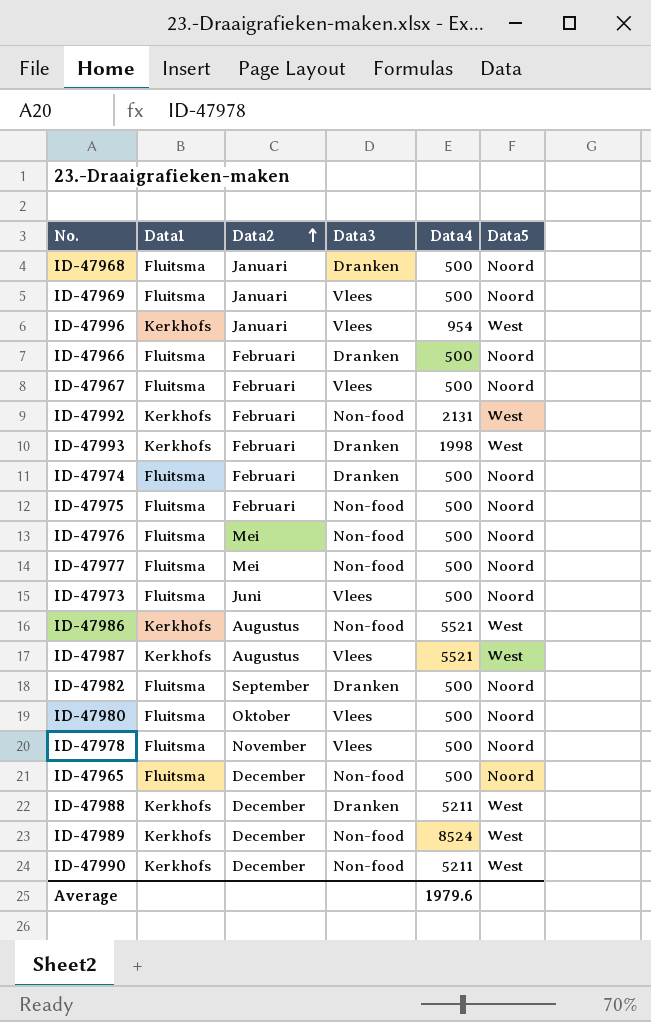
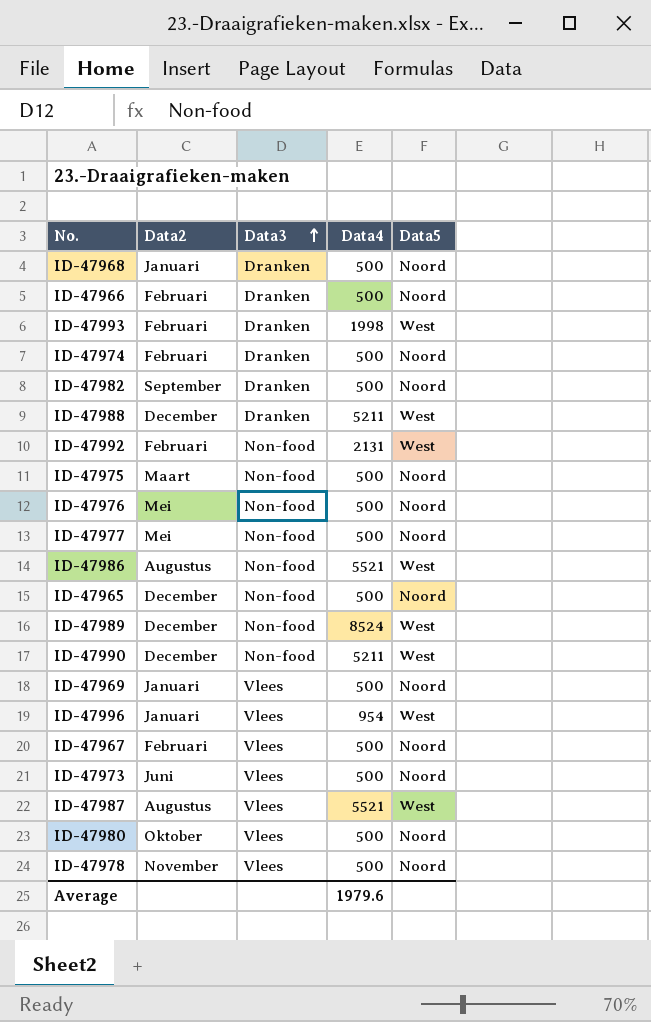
row order: Data2 ascending -> Data3 ascending
column Data1 | position: 2 -> none
ID-47975 | Data2: Februari -> Maart

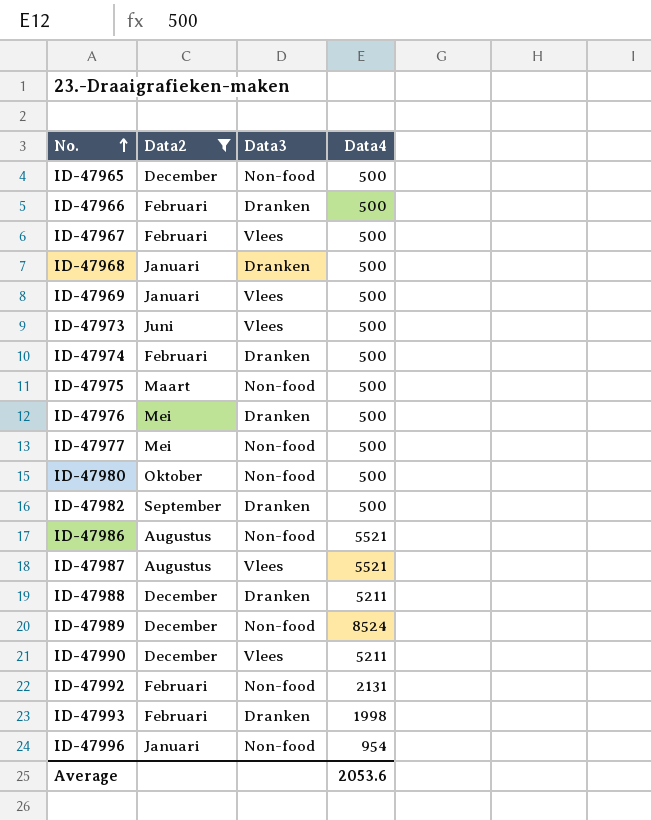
filter: none -> Data2 != November
row order: Data3 ascending -> No. ascending
column Data5 | position: 5 -> none
ID-47976 | Data3: Non-food -> Dranken
ID-47980 | Data3: Vlees -> Non-food
ID-47990 | Data3: Non-food -> Vlees
ID-47996 | Data3: Vlees -> Non-food
Average | Data4: 1979.6 -> 2053.6

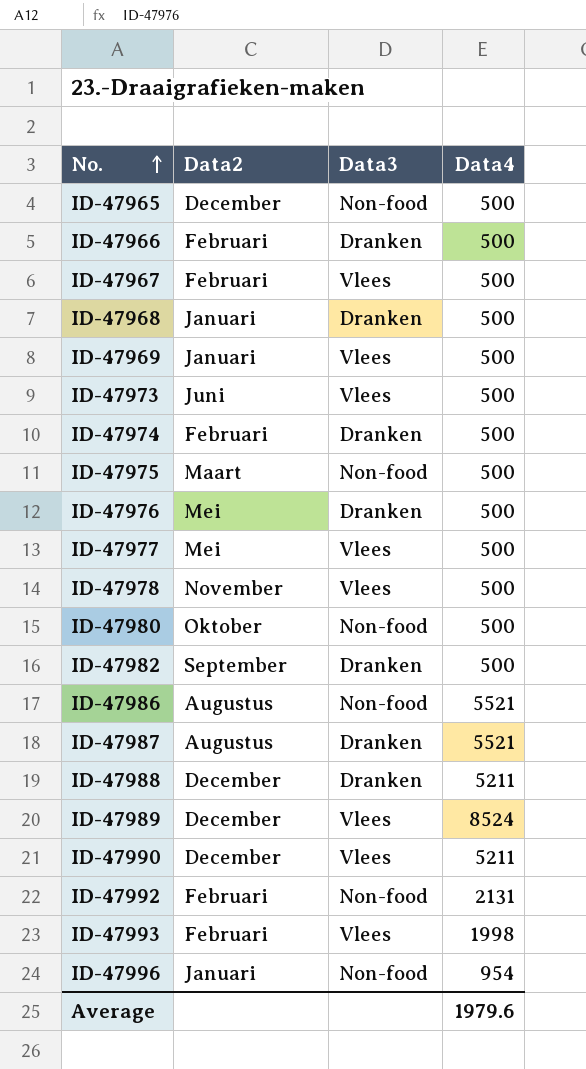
filter: Data2 != November -> none
ID-47977 | Data3: Non-food -> Vlees
ID-47987 | Data3: Vlees -> Dranken
ID-47989 | Data3: Non-food -> Vlees
ID-47993 | Data3: Dranken -> Vlees
Average | Data4: 2053.6 -> 1979.6

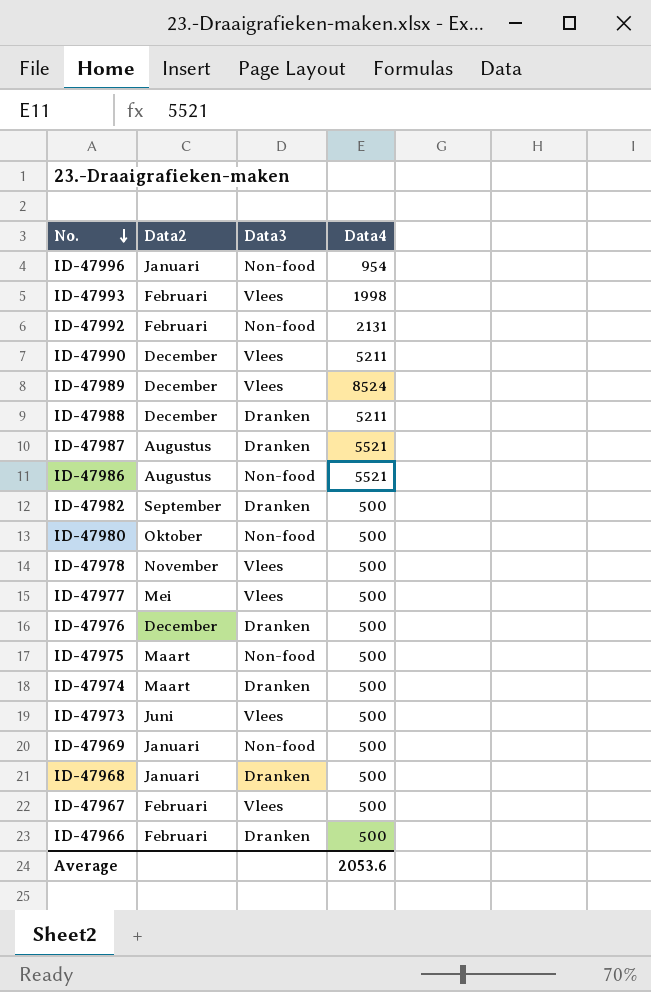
row order: No. ascending -> No. descending
row ID-47965: December | Non-food | 500 -> none
ID-47976 | Data2: Mei -> December
ID-47974 | Data2: Februari -> Maart
ID-47969 | Data3: Vlees -> Non-food
Average | Data4: 1979.6 -> 2053.6

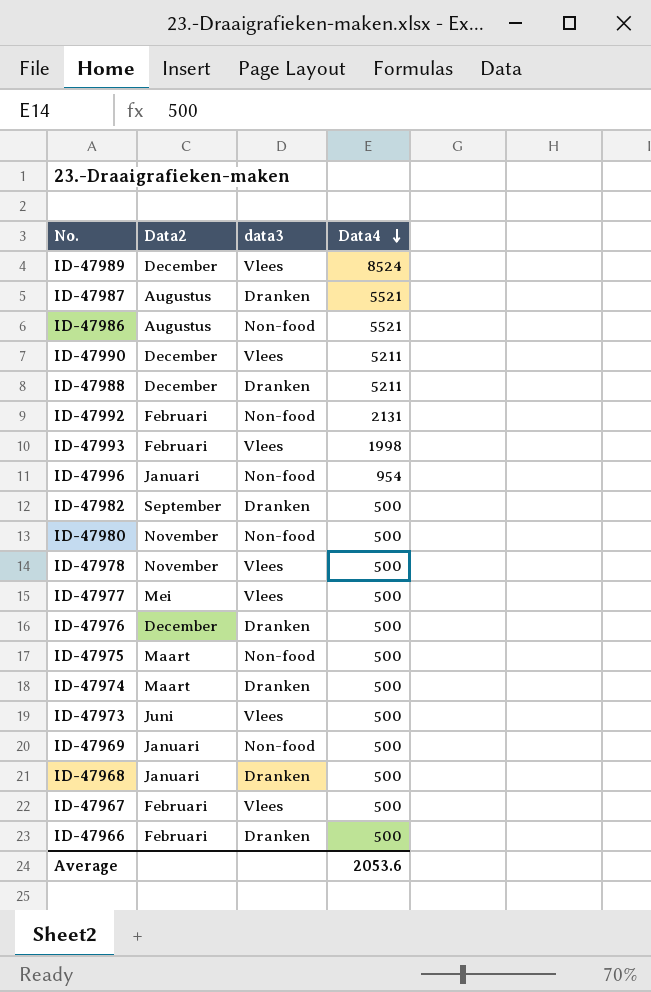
row order: No. descending -> Data4 descending
column name: Data3 -> data3
ID-47980 | Data2: Oktober -> November

